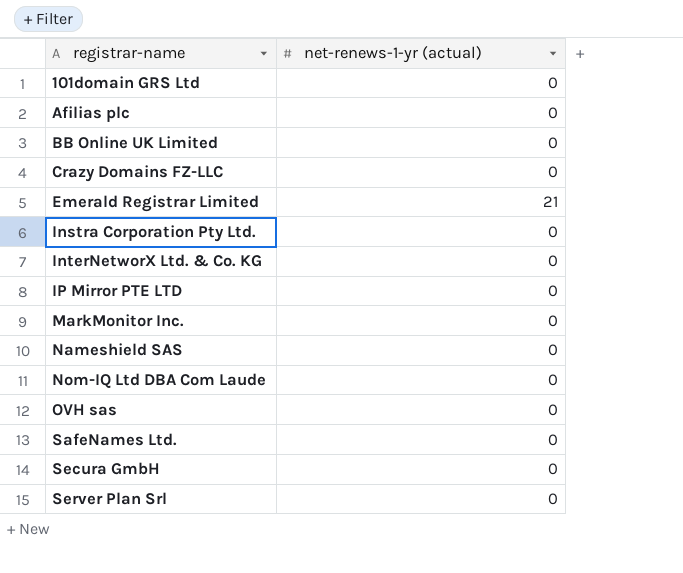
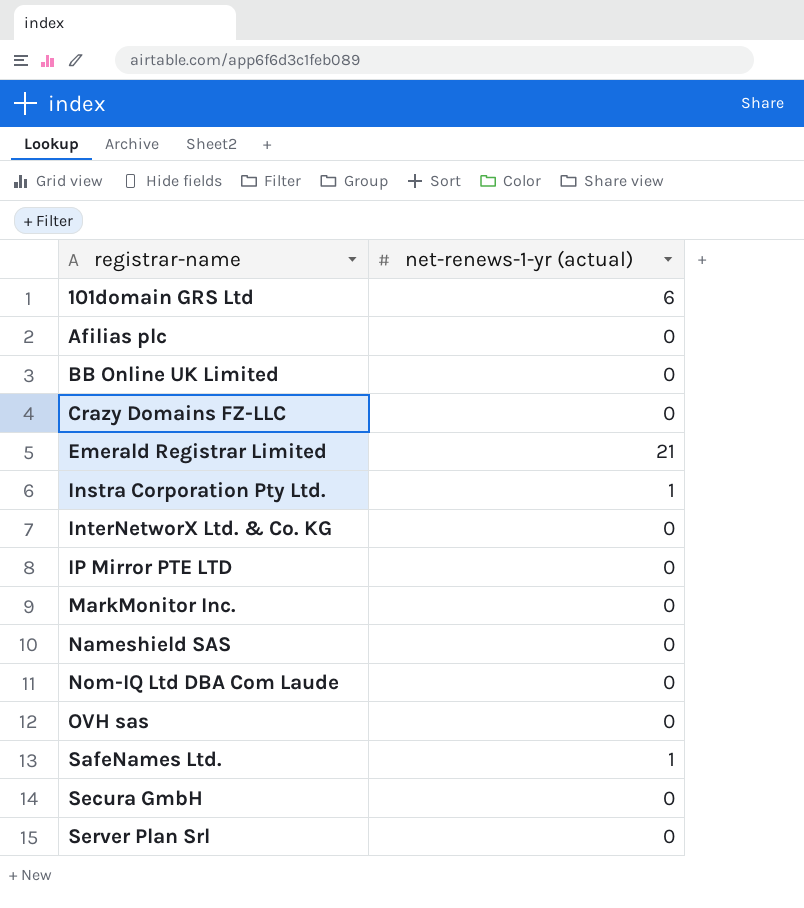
101domain GRS Ltd | net-renews-1-yr (actual): 0 -> 6
Instra Corporation Pty Ltd. | net-renews-1-yr (actual): 0 -> 1
SafeNames Ltd. | net-renews-1-yr (actual): 0 -> 1

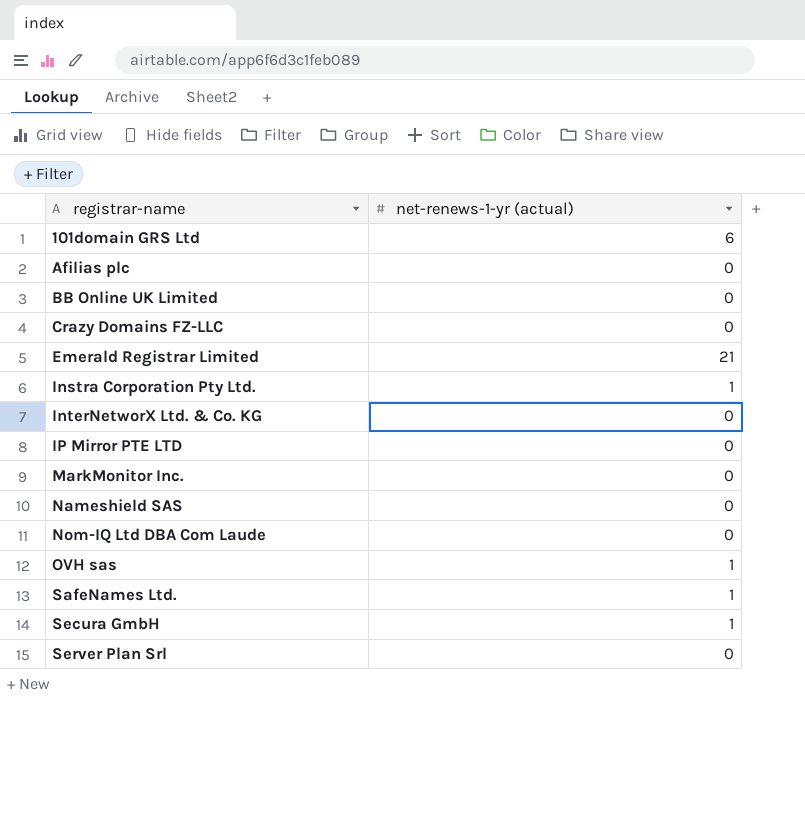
OVH sas | net-renews-1-yr (actual): 0 -> 1
Secura GmbH | net-renews-1-yr (actual): 0 -> 1

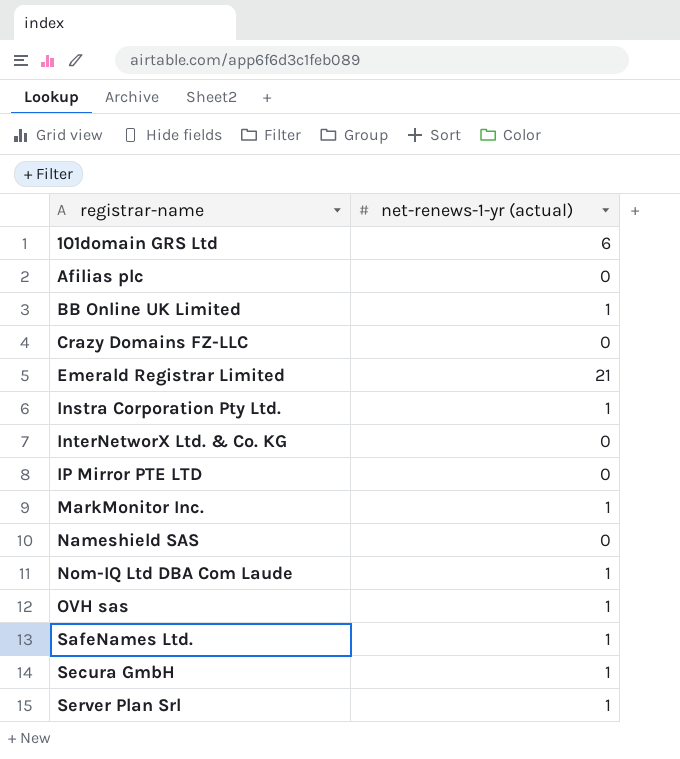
BB Online UK Limited | net-renews-1-yr (actual): 0 -> 1
MarkMonitor Inc. | net-renews-1-yr (actual): 0 -> 1
Nom-IQ Ltd DBA Com Laude | net-renews-1-yr (actual): 0 -> 1
Server Plan Srl | net-renews-1-yr (actual): 0 -> 1

